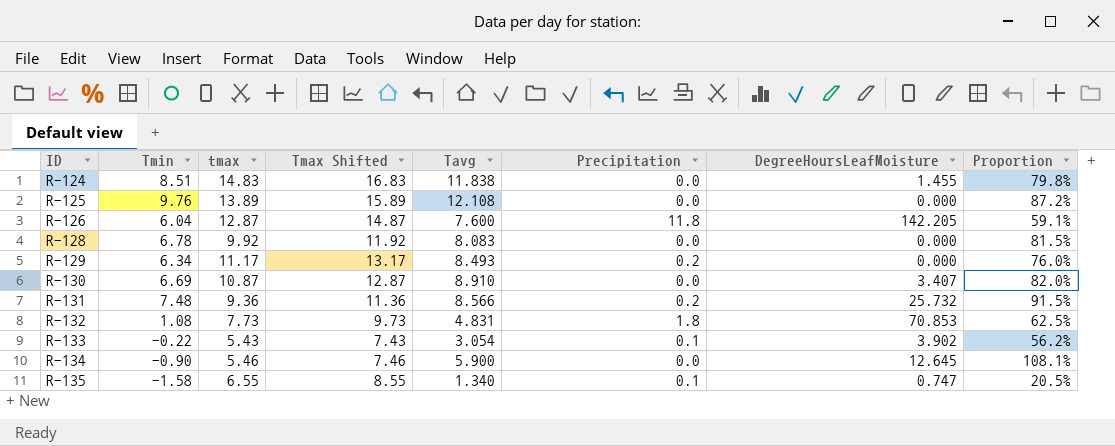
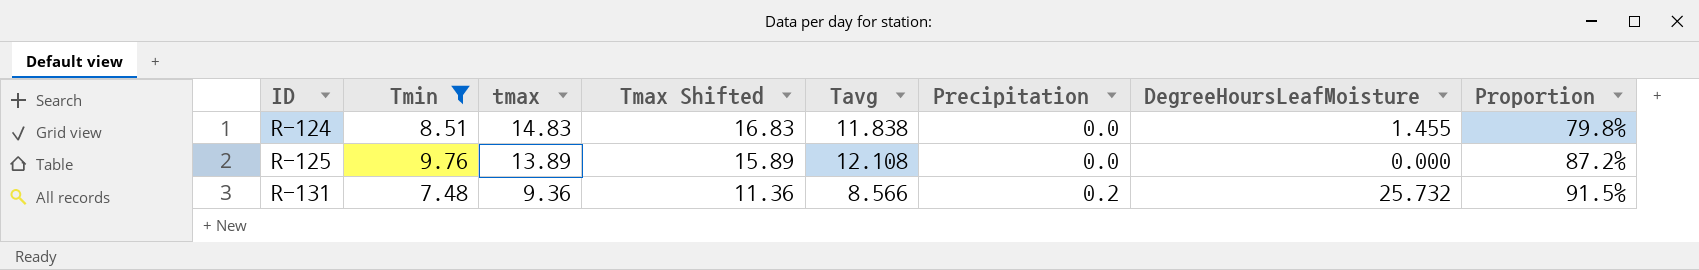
filter: none -> Tmin >= 7.48

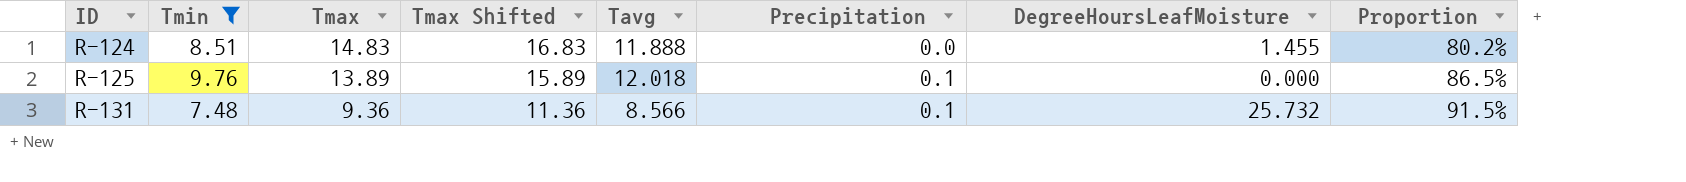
column name: tmax -> Tmax
R-124 | Tavg: 11.838 -> 11.888
R-124 | Proportion: 79.8% -> 80.2%
R-125 | Tavg: 12.108 -> 12.018
R-125 | Precipitation: 0.0 -> 0.1
R-125 | Proportion: 87.2% -> 86.5%
R-131 | Precipitation: 0.2 -> 0.1

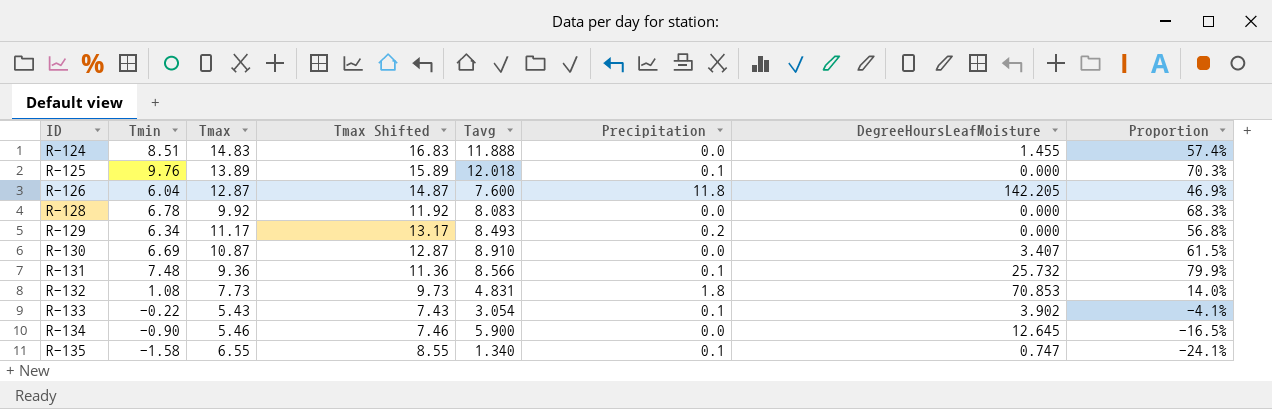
filter: Tmin >= 7.48 -> none
column Proportion | formula: [Tavg] / [Tmax] -> [Tmin] / [Tmax]

